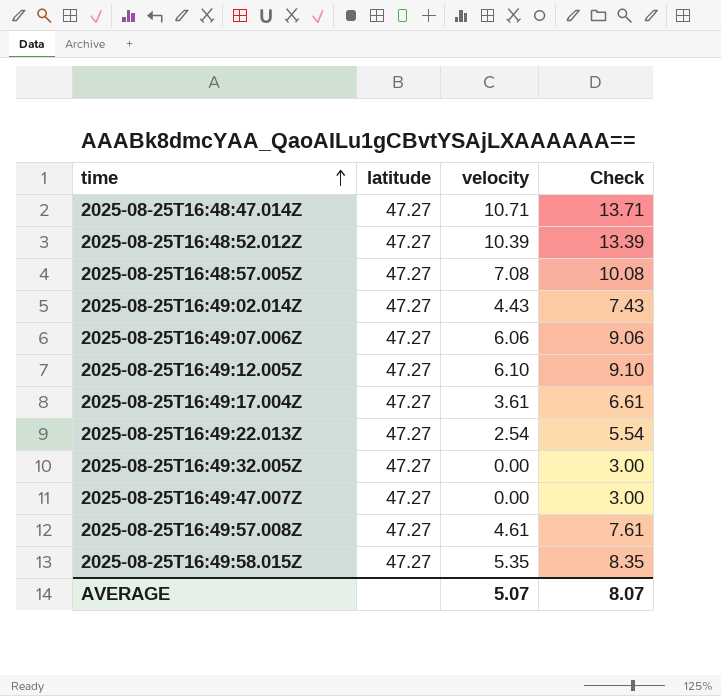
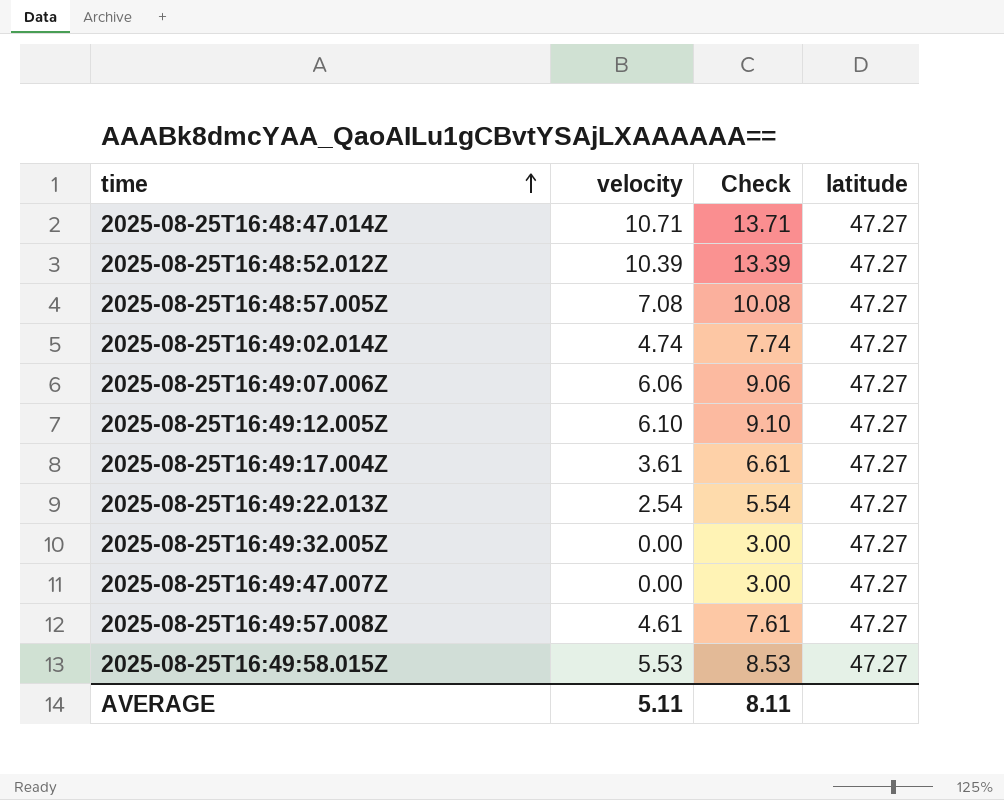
column latitude | position: 2 -> 4
2025-08-25T16:49:02.014Z | velocity: 4.43 -> 4.74
2025-08-25T16:49:02.014Z | Check: 7.43 -> 7.74
2025-08-25T16:49:58.015Z | velocity: 5.35 -> 5.53
2025-08-25T16:49:58.015Z | Check: 8.35 -> 8.53
AVERAGE | velocity: 5.07 -> 5.11
AVERAGE | Check: 8.07 -> 8.11

